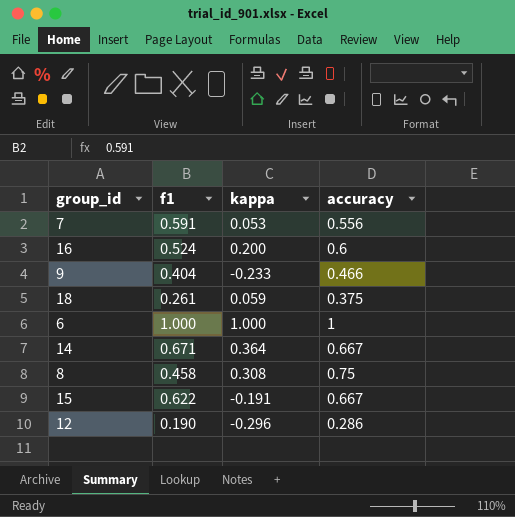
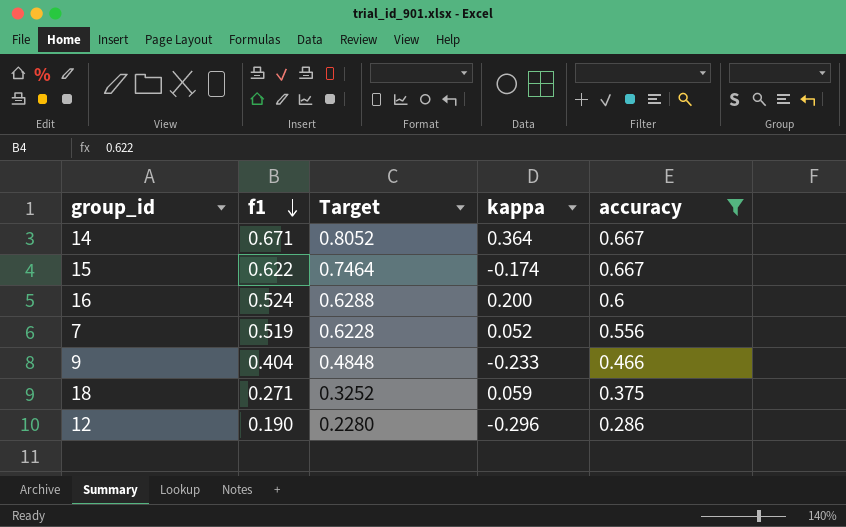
filter: none -> accuracy <= 0.667
row order: none -> f1 descending
column Target | formula: none -> [f1] * 1.2
15 | kappa: -0.191 -> -0.174
7 | f1: 0.591 -> 0.519
7 | kappa: 0.053 -> 0.052
18 | f1: 0.261 -> 0.271

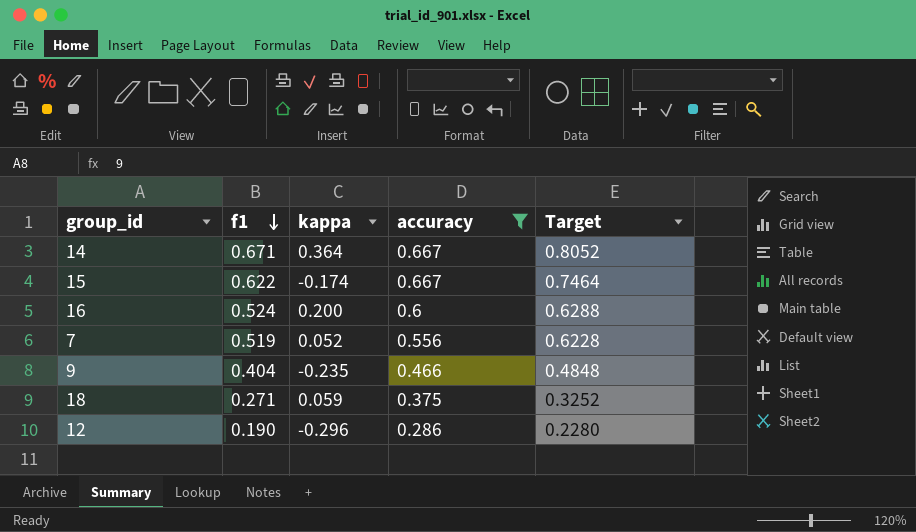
column Target | position: 3 -> 5
9 | kappa: -0.233 -> -0.235

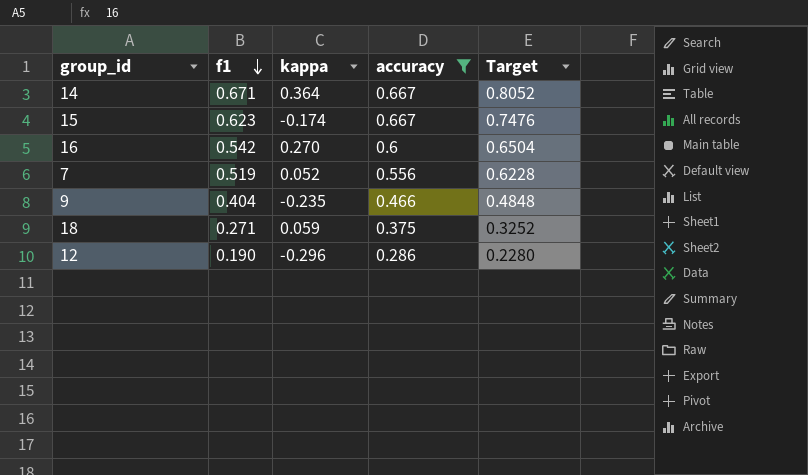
15 | f1: 0.622 -> 0.623
15 | Target: 0.7464 -> 0.7476
16 | f1: 0.524 -> 0.542
16 | kappa: 0.200 -> 0.270
16 | Target: 0.6288 -> 0.6504

